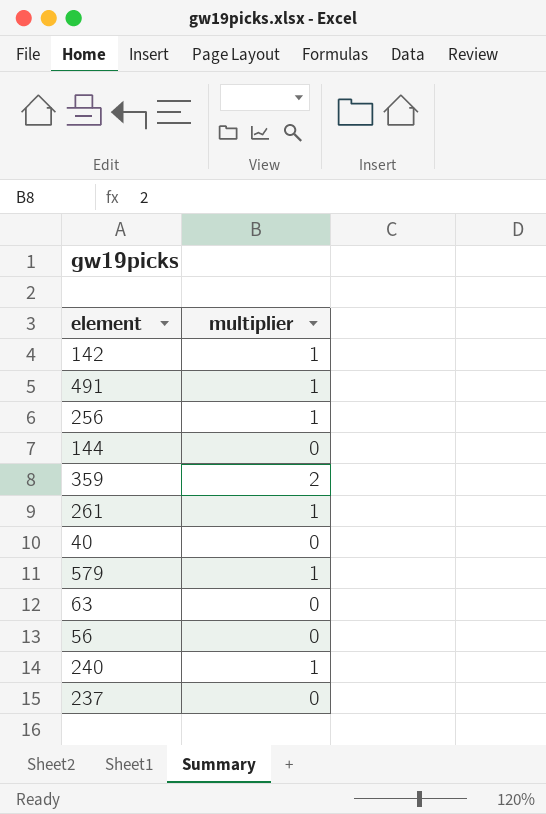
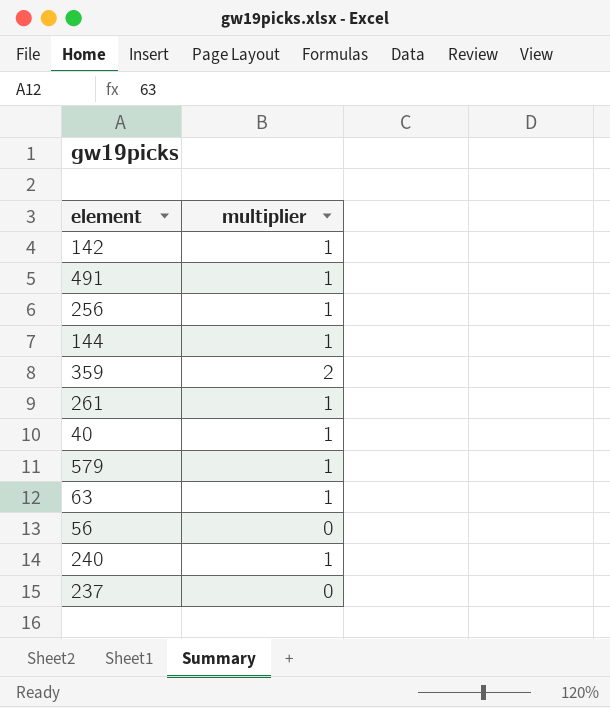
144 | multiplier: 0 -> 1
40 | multiplier: 0 -> 1
63 | multiplier: 0 -> 1

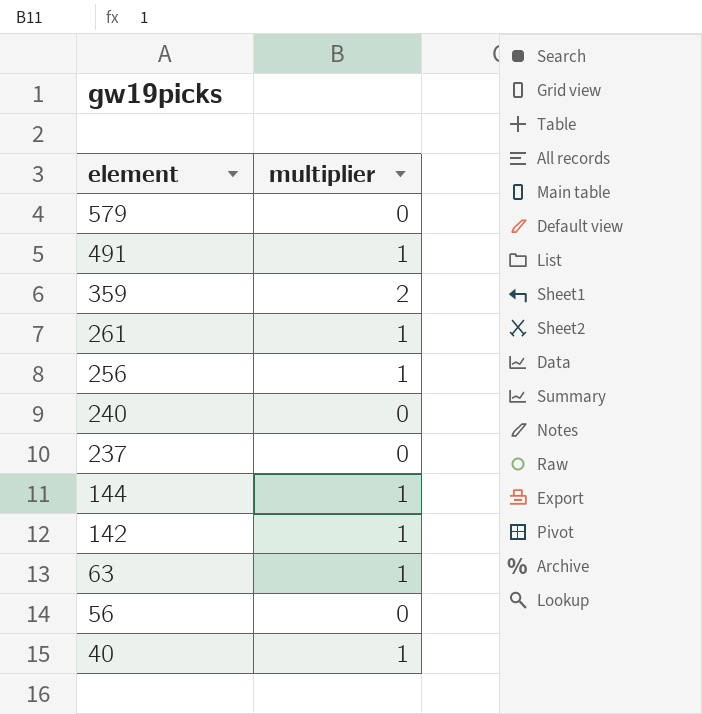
row order: none -> element descending
579 | multiplier: 1 -> 0
240 | multiplier: 1 -> 0

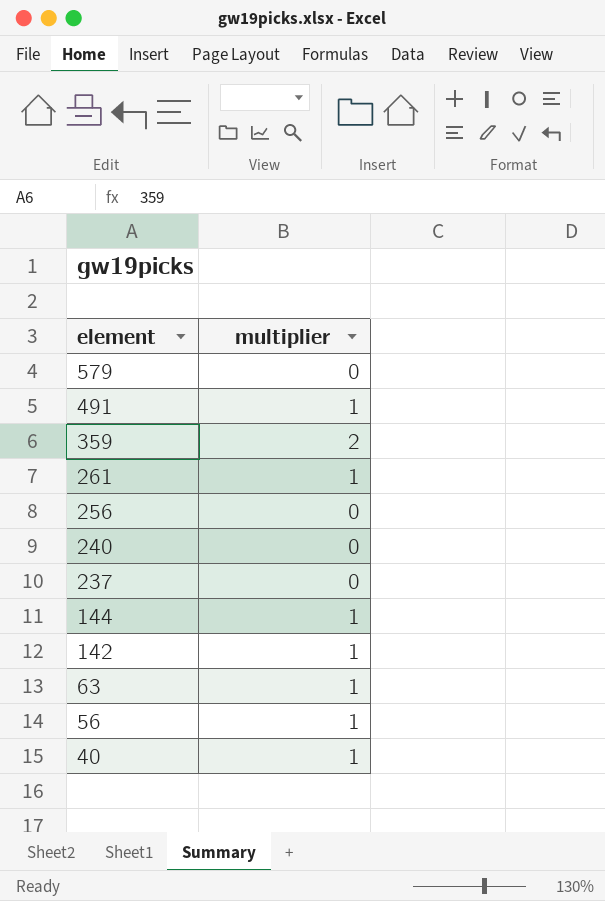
256 | multiplier: 1 -> 0
56 | multiplier: 0 -> 1

